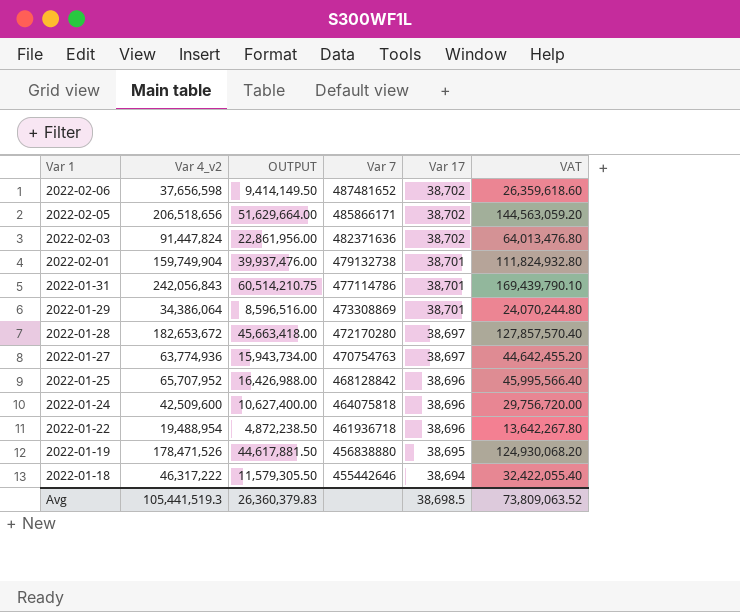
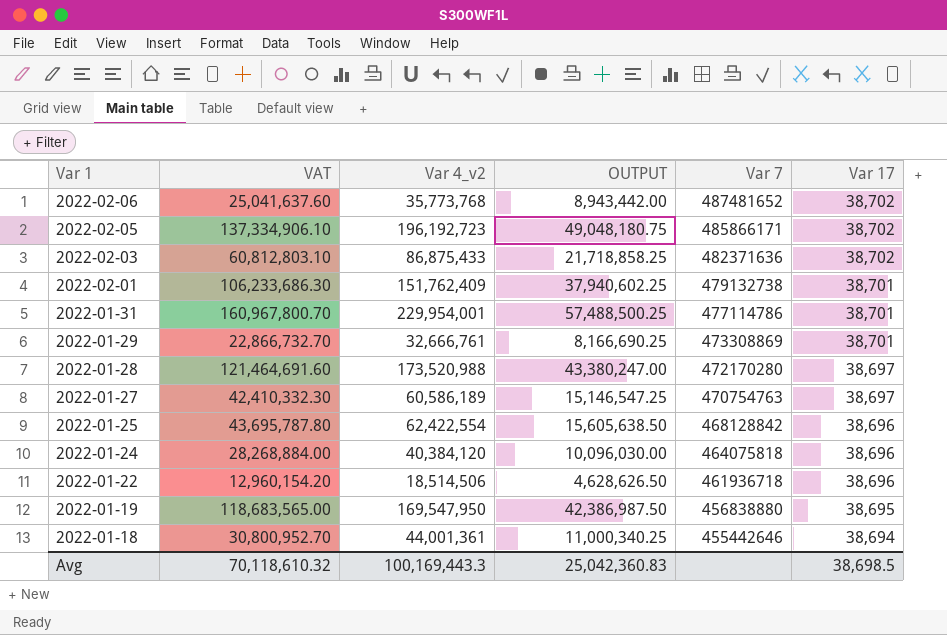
column VAT | position: 6 -> 2
2022-02-06 | VAT: 26,359,618.60 -> 25,041,637.60
2022-02-06 | Var 4_v2: 37,656,598 -> 35,773,768
2022-02-06 | OUTPUT: 9,414,149.50 -> 8,943,442.00
2022-02-05 | VAT: 144,563,059.20 -> 137,334,906.10
2022-02-05 | Var 4_v2: 206,518,656 -> 196,192,723
2022-02-05 | OUTPUT: 51,629,664.00 -> 49,048,180.75
2022-02-03 | VAT: 64,013,476.80 -> 60,812,803.10
2022-02-03 | Var 4_v2: 91,447,824 -> 86,875,433
2022-02-03 | OUTPUT: 22,861,956.00 -> 21,718,858.25
2022-02-01 | VAT: 111,824,932.80 -> 106,233,686.30
2022-02-01 | Var 4_v2: 159,749,904 -> 151,762,409
2022-02-01 | OUTPUT: 39,937,476.00 -> 37,940,602.25
2022-01-31 | VAT: 169,439,790.10 -> 160,967,800.70
2022-01-31 | Var 4_v2: 242,056,843 -> 229,954,001
2022-01-31 | OUTPUT: 60,514,210.75 -> 57,488,500.25
2022-01-29 | VAT: 24,070,244.80 -> 22,866,732.70
2022-01-29 | Var 4_v2: 34,386,064 -> 32,666,761
2022-01-29 | OUTPUT: 8,596,516.00 -> 8,166,690.25
2022-01-28 | VAT: 127,857,570.40 -> 121,464,691.60
2022-01-28 | Var 4_v2: 182,653,672 -> 173,520,988
2022-01-28 | OUTPUT: 45,663,418.00 -> 43,380,247.00
2022-01-27 | VAT: 44,642,455.20 -> 42,410,332.30
2022-01-27 | Var 4_v2: 63,774,936 -> 60,586,189
2022-01-27 | OUTPUT: 15,943,734.00 -> 15,146,547.25
2022-01-25 | VAT: 45,995,566.40 -> 43,695,787.80
2022-01-25 | Var 4_v2: 65,707,952 -> 62,422,554
2022-01-25 | OUTPUT: 16,426,988.00 -> 15,605,638.50
2022-01-24 | VAT: 29,756,720.00 -> 28,268,884.00
2022-01-24 | Var 4_v2: 42,509,600 -> 40,384,120
2022-01-24 | OUTPUT: 10,627,400.00 -> 10,096,030.00
2022-01-22 | VAT: 13,642,267.80 -> 12,960,154.20
2022-01-22 | Var 4_v2: 19,488,954 -> 18,514,506
2022-01-22 | OUTPUT: 4,872,238.50 -> 4,628,626.50
2022-01-19 | VAT: 124,930,068.20 -> 118,683,565.00
2022-01-19 | Var 4_v2: 178,471,526 -> 169,547,950
2022-01-19 | OUTPUT: 44,617,881.50 -> 42,386,987.50
2022-01-18 | VAT: 32,422,055.40 -> 30,800,952.70
2022-01-18 | Var 4_v2: 46,317,222 -> 44,001,361
2022-01-18 | OUTPUT: 11,579,305.50 -> 11,000,340.25
Avg | VAT: 73,809,063.52 -> 70,118,610.32
Avg | Var 4_v2: 105,441,519.3 -> 100,169,443.3
Avg | OUTPUT: 26,360,379.83 -> 25,042,360.83

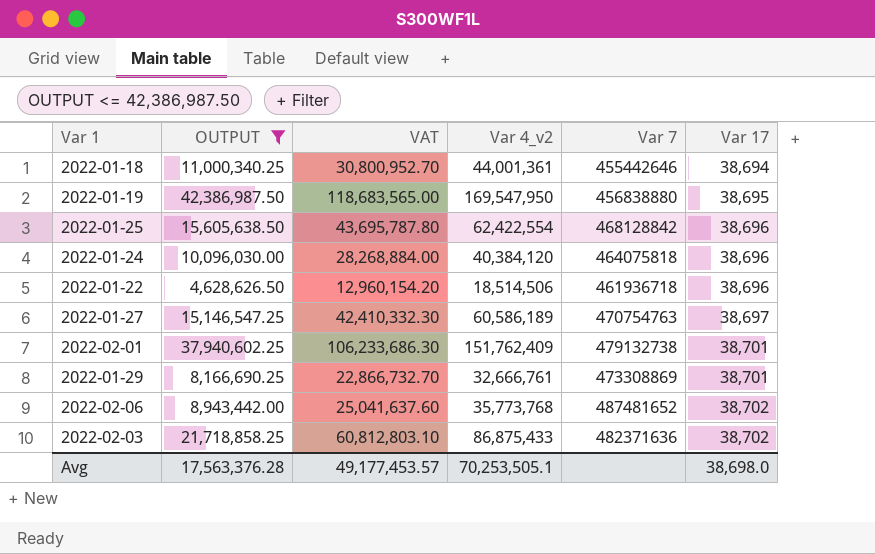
filter: none -> OUTPUT <= 42,386,987.50
row order: Var 1 descending -> Var 17 ascending
column OUTPUT | position: 4 -> 2
Avg | OUTPUT: 25,042,360.83 -> 17,563,376.28
Avg | VAT: 70,118,610.32 -> 49,177,453.57
Avg | Var 4_v2: 100,169,443.3 -> 70,253,505.1
Avg | Var 17: 38,698.5 -> 38,698.0

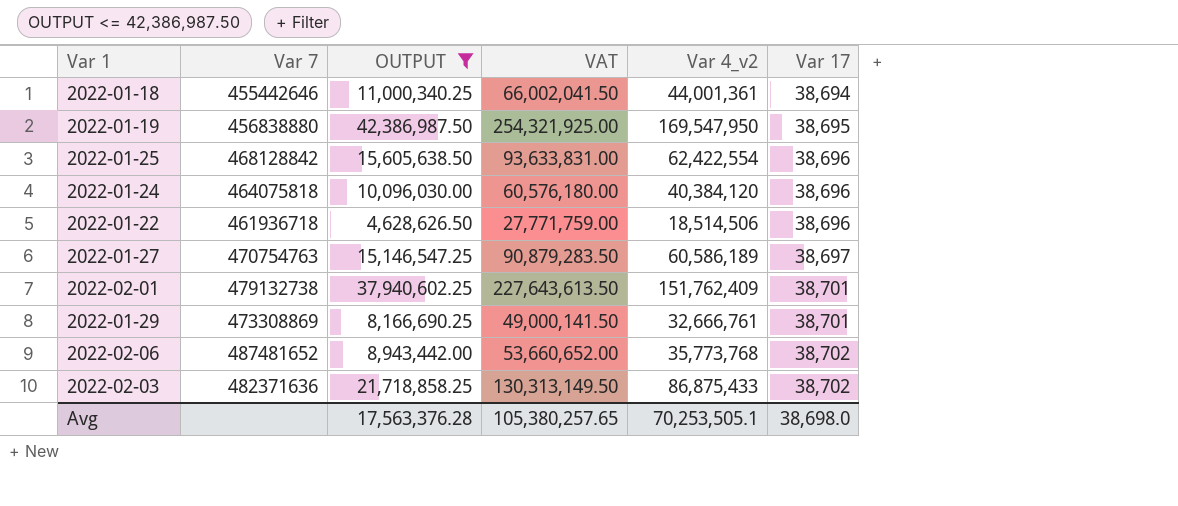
column Var 7 | position: 5 -> 2
column VAT | formula: [Var 4_v2] * 0.7 -> [Var 4_v2] * 1.5
Avg | VAT: 49,177,453.57 -> 105,380,257.65

